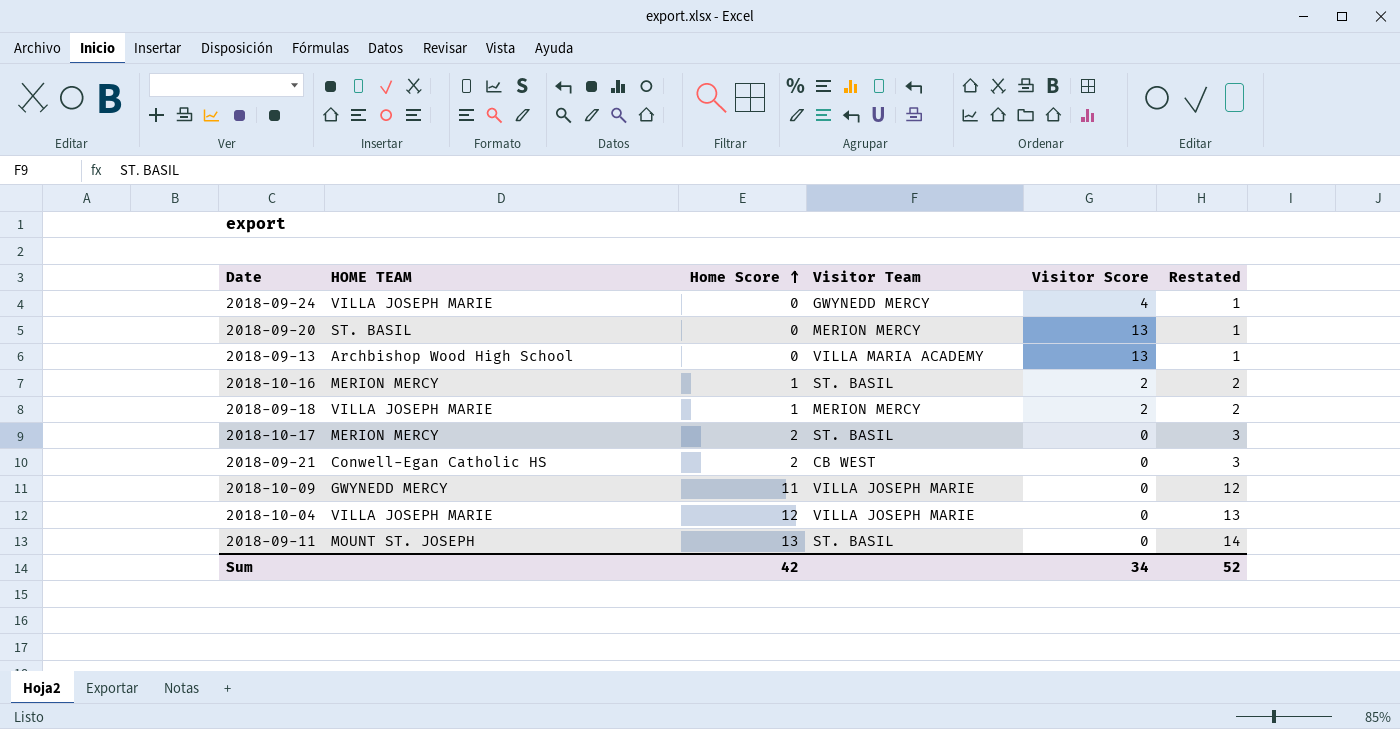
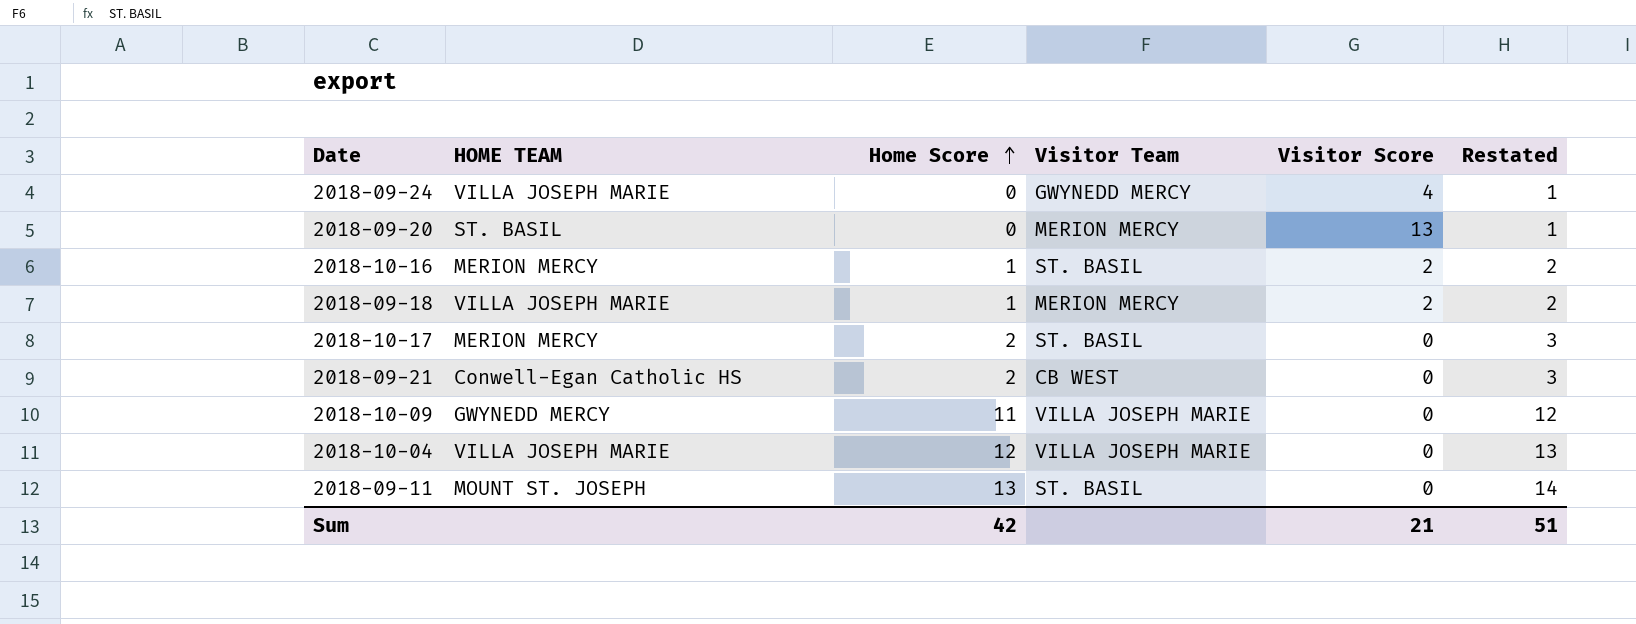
row 2018-09-13: Archbishop Wood High School | 0 | VILLA MARIA ACADEMY | 13 | 1 -> none
Sum | Visitor Score: 34 -> 21
Sum | Restated: 52 -> 51

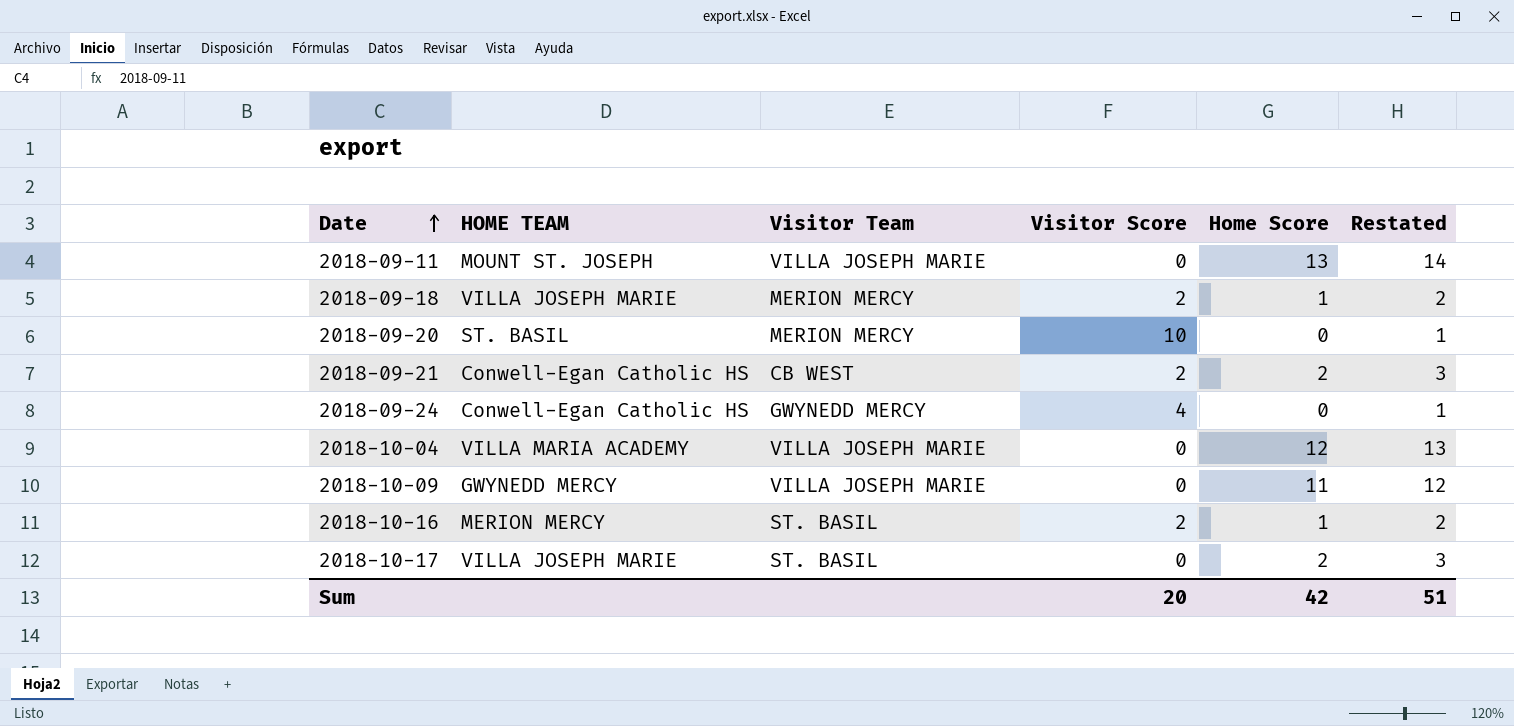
row order: Home Score ascending -> Date ascending
column Home Score | position: 3 -> 5
2018-09-11 | Visitor Team: ST. BASIL -> VILLA JOSEPH MARIE
2018-09-20 | Visitor Score: 13 -> 10
2018-09-21 | Visitor Score: 0 -> 2
2018-09-24 | HOME TEAM: VILLA JOSEPH MARIE -> Conwell-Egan Catholic HS
2018-10-04 | HOME TEAM: VILLA JOSEPH MARIE -> VILLA MARIA ACADEMY
2018-10-17 | HOME TEAM: MERION MERCY -> VILLA JOSEPH MARIE
Sum | Visitor Score: 21 -> 20

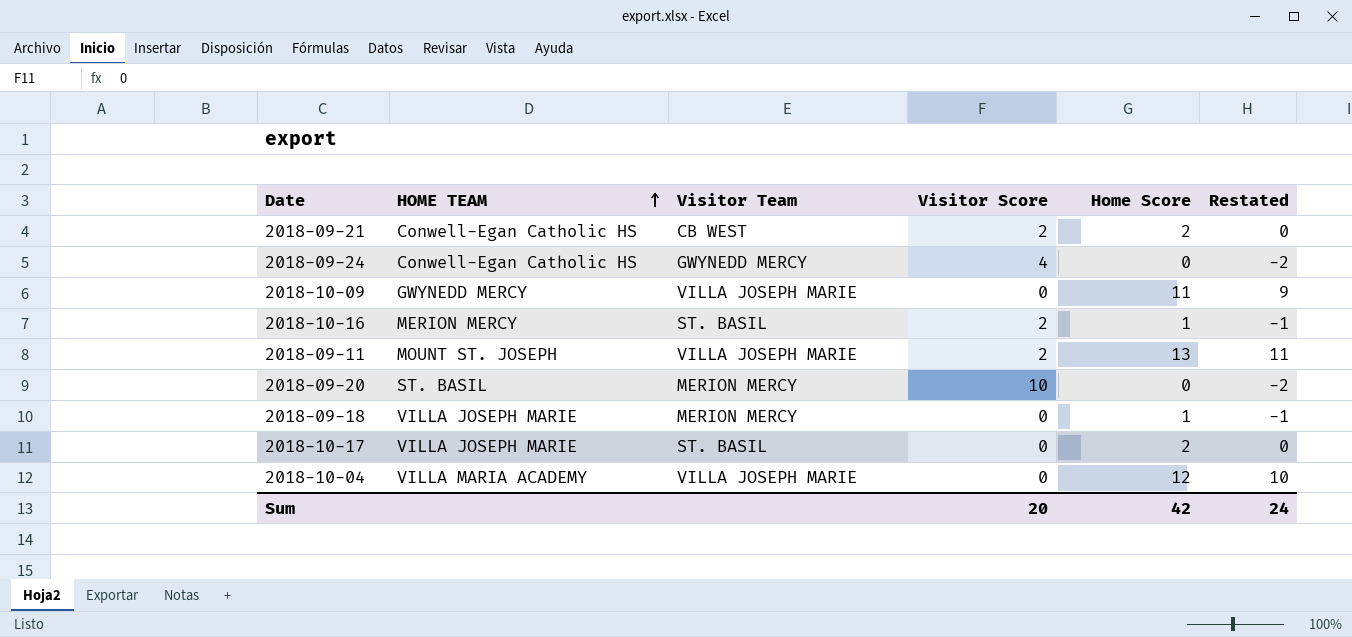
row order: Date ascending -> HOME TEAM ascending
column Restated | formula: [Home Score] + 1 -> [Home Score] - 2
2018-09-11 | Visitor Score: 0 -> 2
2018-09-18 | Visitor Score: 2 -> 0
Sum | Restated: 51 -> 24

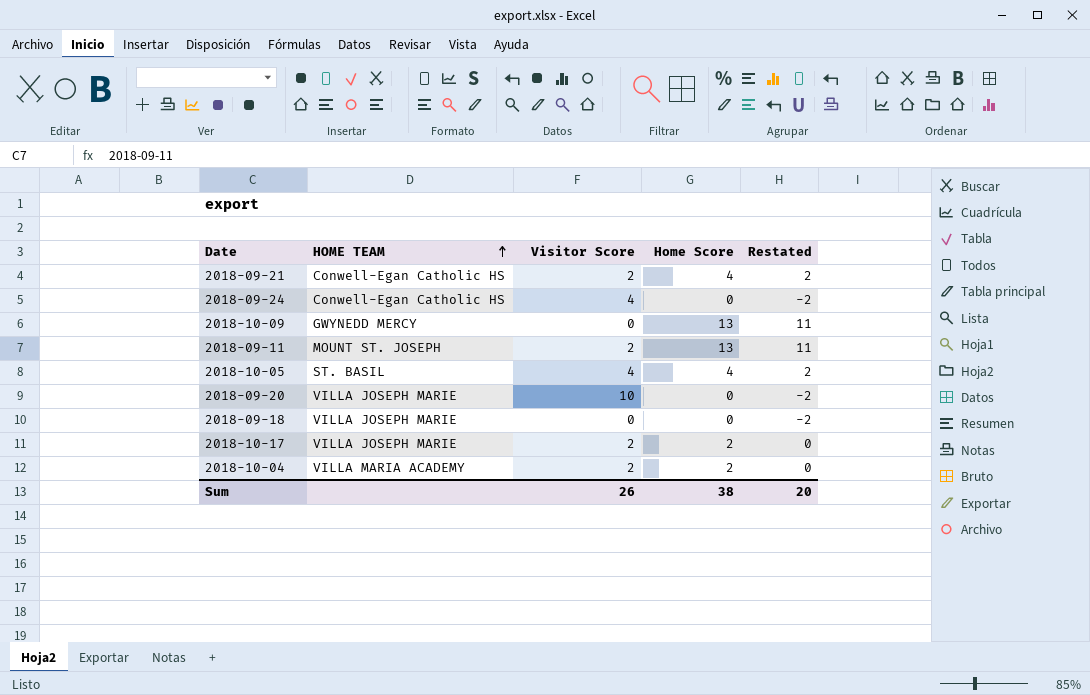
column Visitor Team | position: 3 -> none
row 2018-10-16: MERION MERCY | ST. BASIL | 2 | 1 | -1 -> none
2018-09-21 | Home Score: 2 -> 4
2018-09-21 | Restated: 0 -> 2
2018-10-09 | Home Score: 11 -> 13
2018-10-09 | Restated: 9 -> 11
row 2018-10-05: none -> ST. BASIL | 4 | 4 | 2
2018-09-20 | HOME TEAM: ST. BASIL -> VILLA JOSEPH MARIE
2018-09-18 | Home Score: 1 -> 0
2018-09-18 | Restated: -1 -> -2
2018-10-17 | Visitor Score: 0 -> 2
2018-10-04 | Visitor Score: 0 -> 2
2018-10-04 | Home Score: 12 -> 2
2018-10-04 | Restated: 10 -> 0
Sum | Visitor Score: 20 -> 26
Sum | Home Score: 42 -> 38
Sum | Restated: 24 -> 20

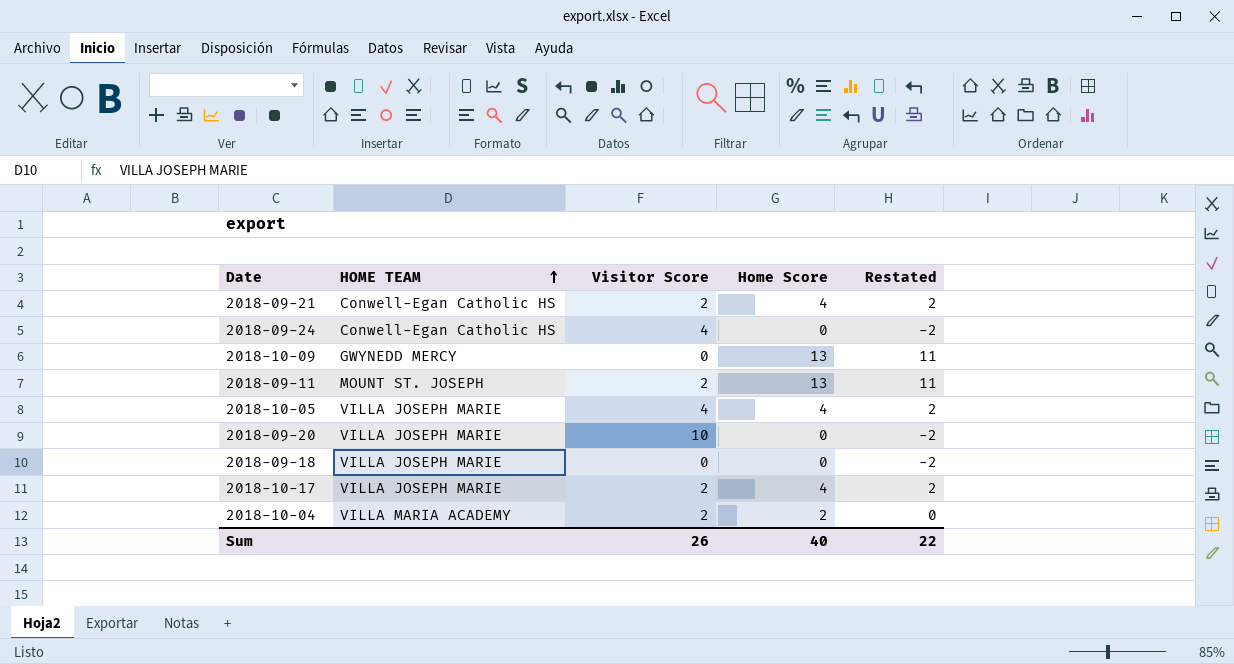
2018-10-05 | HOME TEAM: ST. BASIL -> VILLA JOSEPH MARIE
2018-10-17 | Home Score: 2 -> 4
2018-10-17 | Restated: 0 -> 2
Sum | Home Score: 38 -> 40
Sum | Restated: 20 -> 22

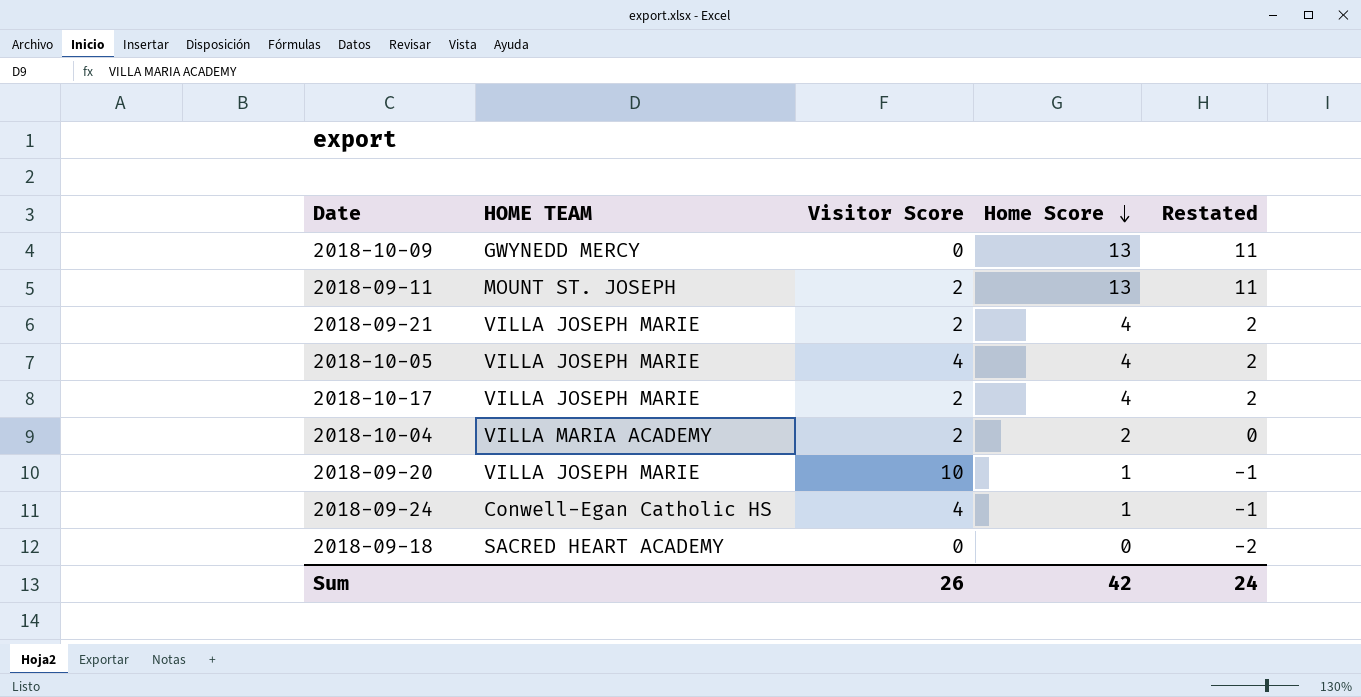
row order: HOME TEAM ascending -> Home Score descending
2018-09-21 | HOME TEAM: Conwell-Egan Catholic HS -> VILLA JOSEPH MARIE
2018-09-20 | Home Score: 0 -> 1
2018-09-20 | Restated: -2 -> -1
2018-09-24 | Home Score: 0 -> 1
2018-09-24 | Restated: -2 -> -1
2018-09-18 | HOME TEAM: VILLA JOSEPH MARIE -> SACRED HEART ACADEMY
Sum | Home Score: 40 -> 42
Sum | Restated: 22 -> 24

